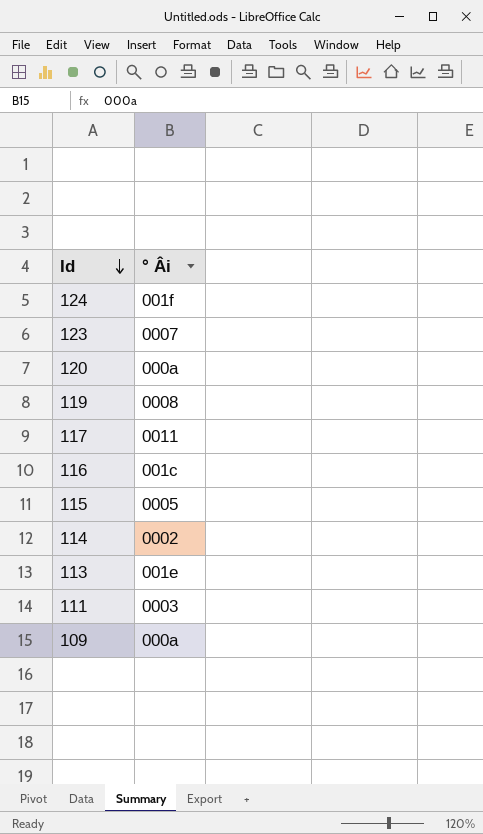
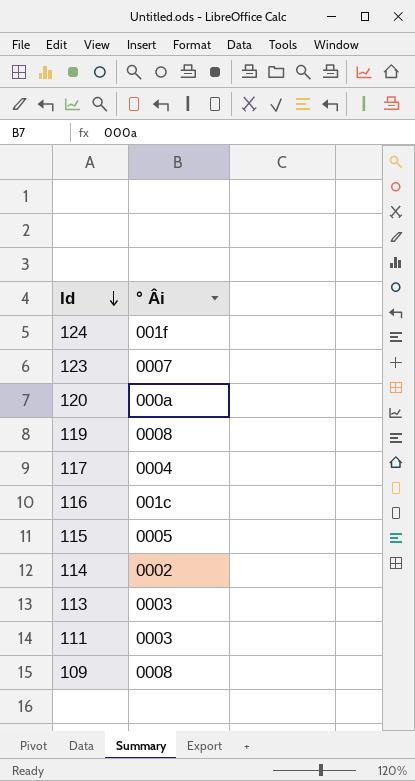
117 | ° Âi: 0011 -> 0004
113 | ° Âi: 001e -> 0003
109 | ° Âi: 000a -> 0008

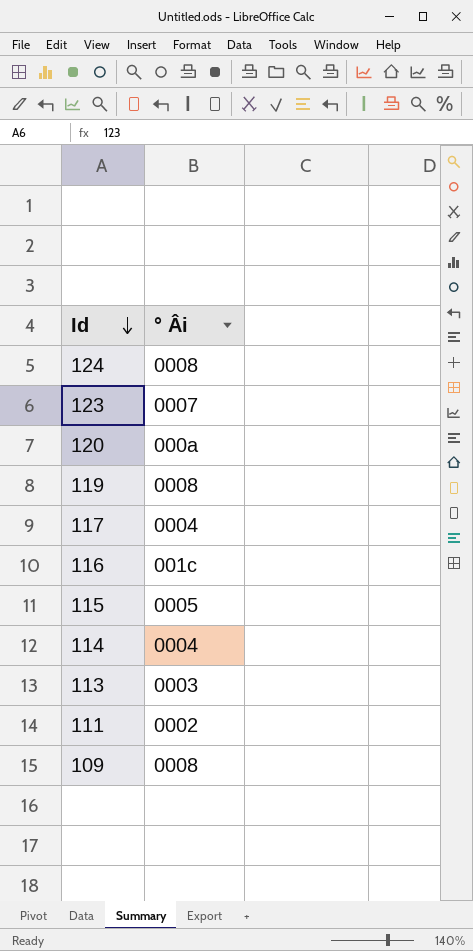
124 | ° Âi: 001f -> 0008
114 | ° Âi: 0002 -> 0004
111 | ° Âi: 0003 -> 0002

